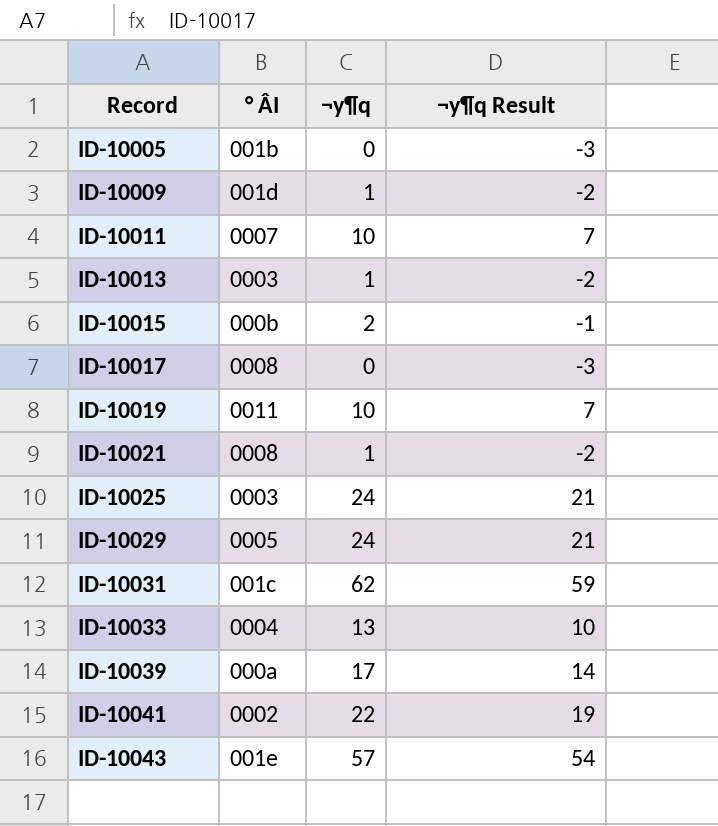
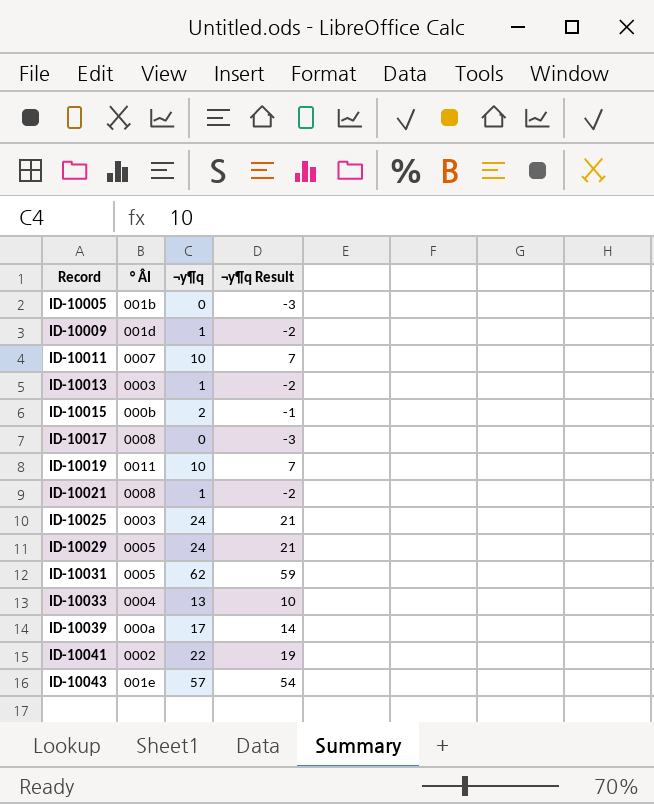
ID-10031 | ° ÂI: 001c -> 0005

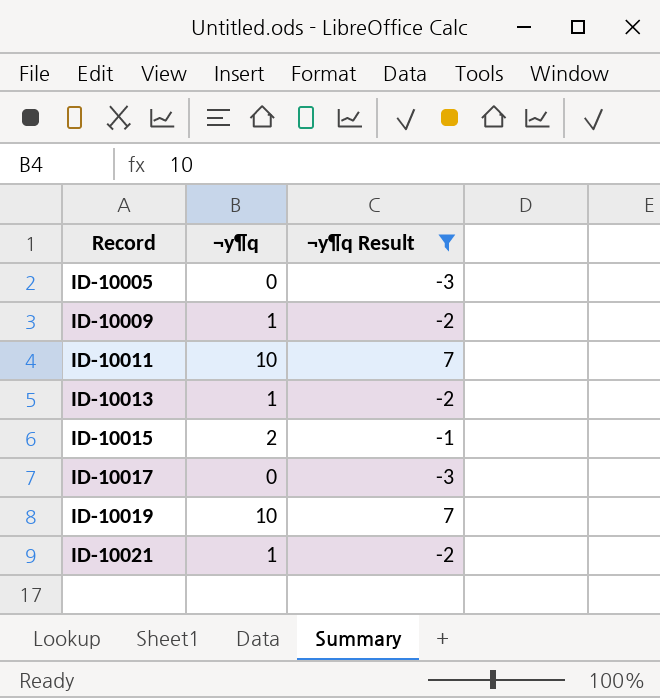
filter: none -> ¬y¶q Result <= 7
column ° ÂI | position: 2 -> none

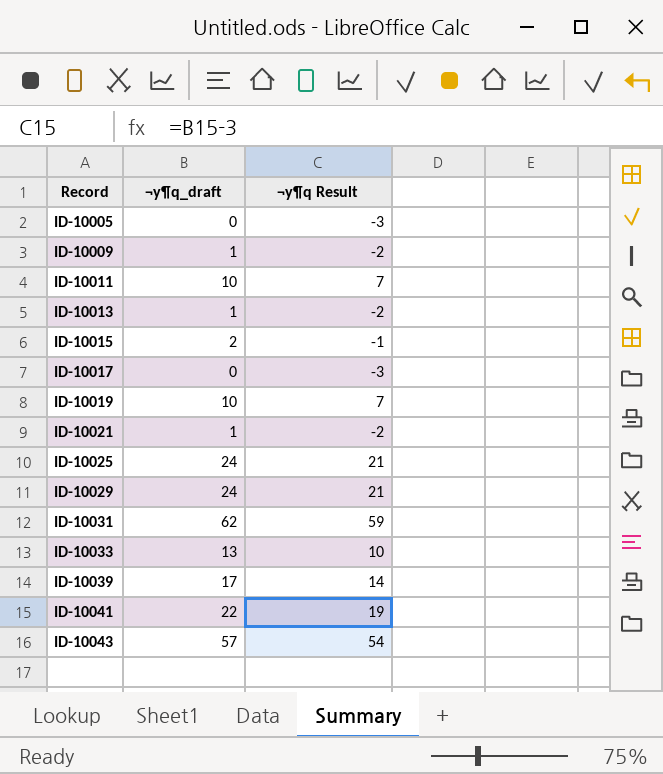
filter: ¬y¶q Result <= 7 -> none
column name: ¬y¶q -> ¬y¶q_draft

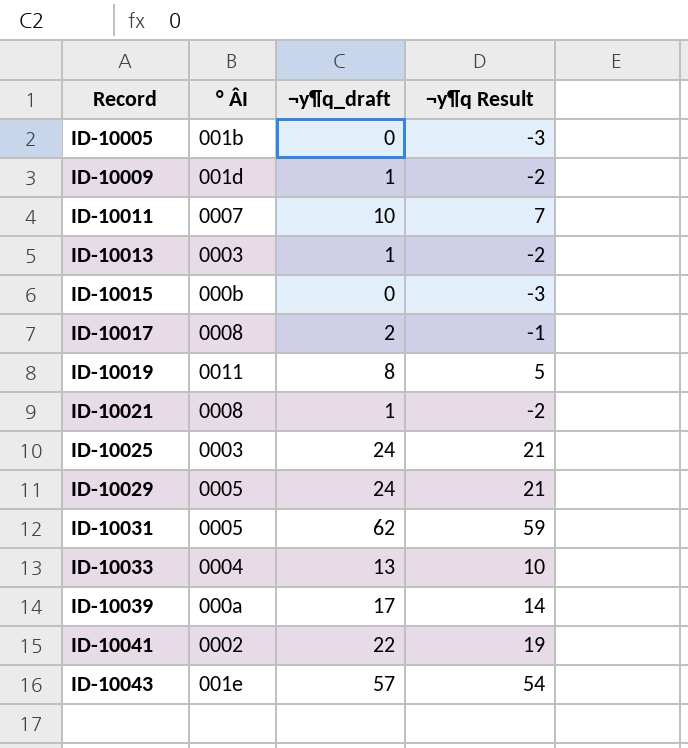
column ° ÂI | position: none -> 2
ID-10015 | ¬y¶q_draft: 2 -> 0
ID-10015 | ¬y¶q Result: -1 -> -3
ID-10017 | ¬y¶q_draft: 0 -> 2
ID-10017 | ¬y¶q Result: -3 -> -1
ID-10019 | ¬y¶q_draft: 10 -> 8
ID-10019 | ¬y¶q Result: 7 -> 5

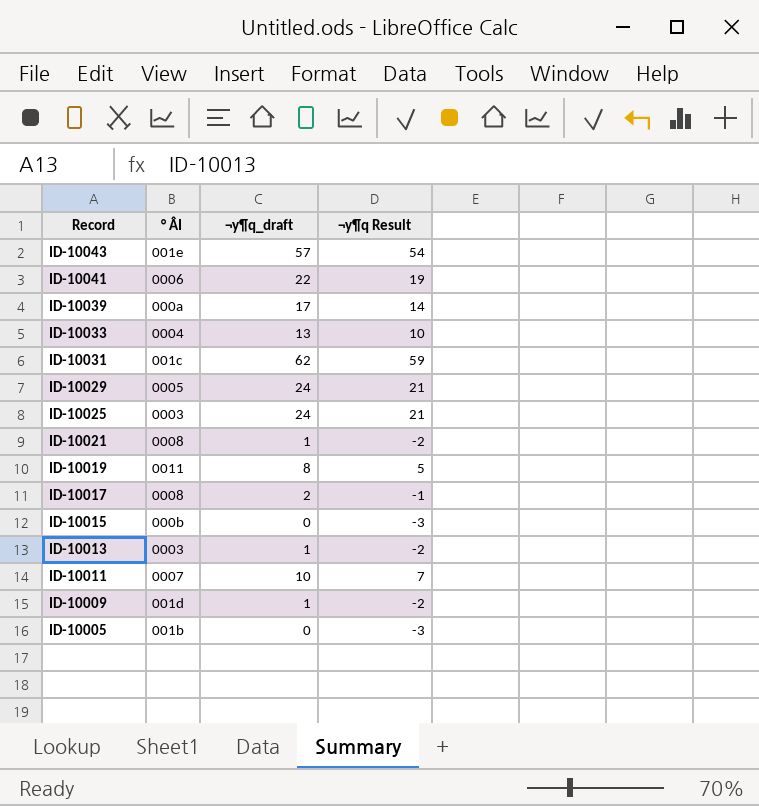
row order: Record ascending -> Record descending
ID-10041 | ° ÂI: 0002 -> 0006
ID-10031 | ° ÂI: 0005 -> 001c

